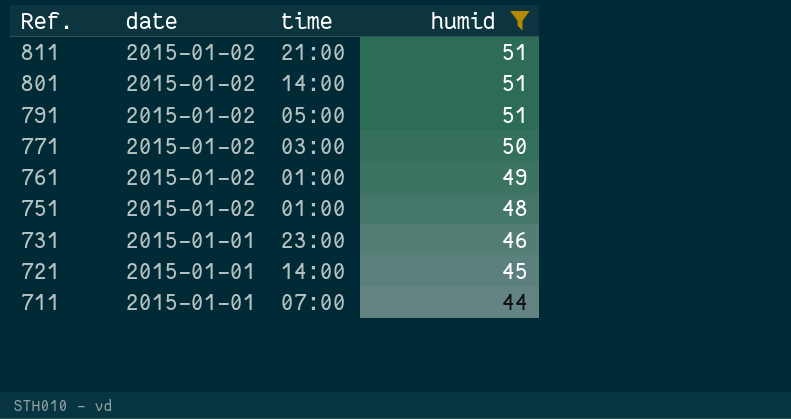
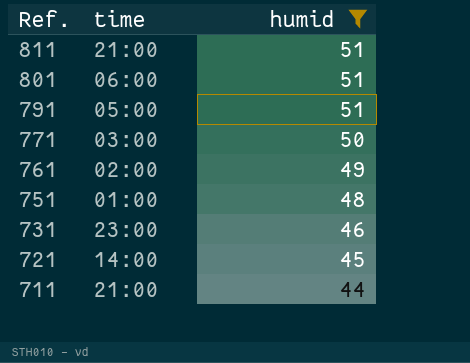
column date | position: 2 -> none
801 | time: 14:00 -> 06:00
761 | time: 01:00 -> 02:00
711 | time: 07:00 -> 21:00

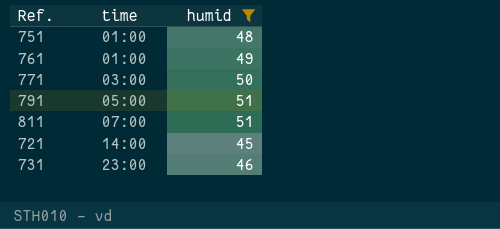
row order: Ref. descending -> time ascending
row 801: 06:00 | 51 -> none
row 711: 21:00 | 44 -> none
761 | time: 02:00 -> 01:00
811 | time: 21:00 -> 07:00

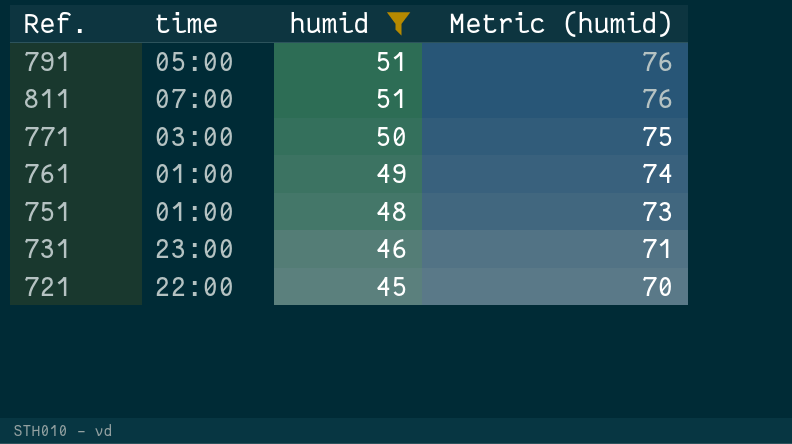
row order: time ascending -> humid descending
column Metric (humid) | formula: none -> [humid] + 25
721 | time: 14:00 -> 22:00

